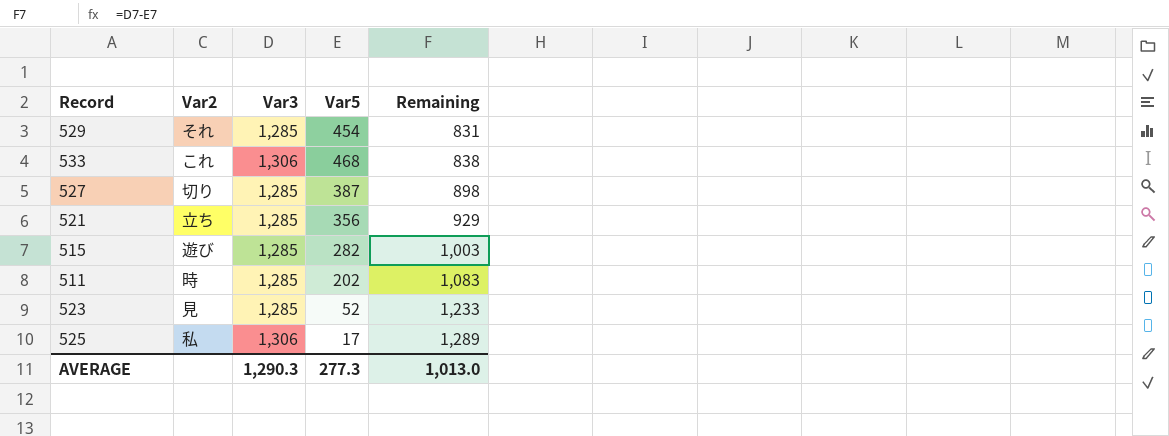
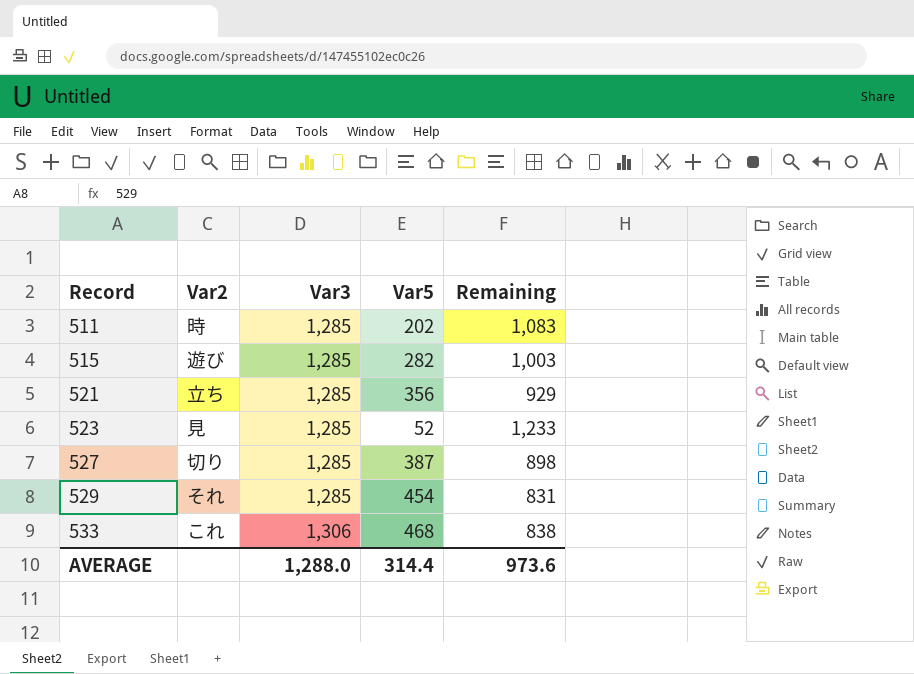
row order: Remaining ascending -> Record ascending
row 525: 私 | 1,306 | 17 | 1,289 -> none
AVERAGE | Var3: 1,290.3 -> 1,288.0
AVERAGE | Var5: 277.3 -> 314.4
AVERAGE | Remaining: 1,013.0 -> 973.6

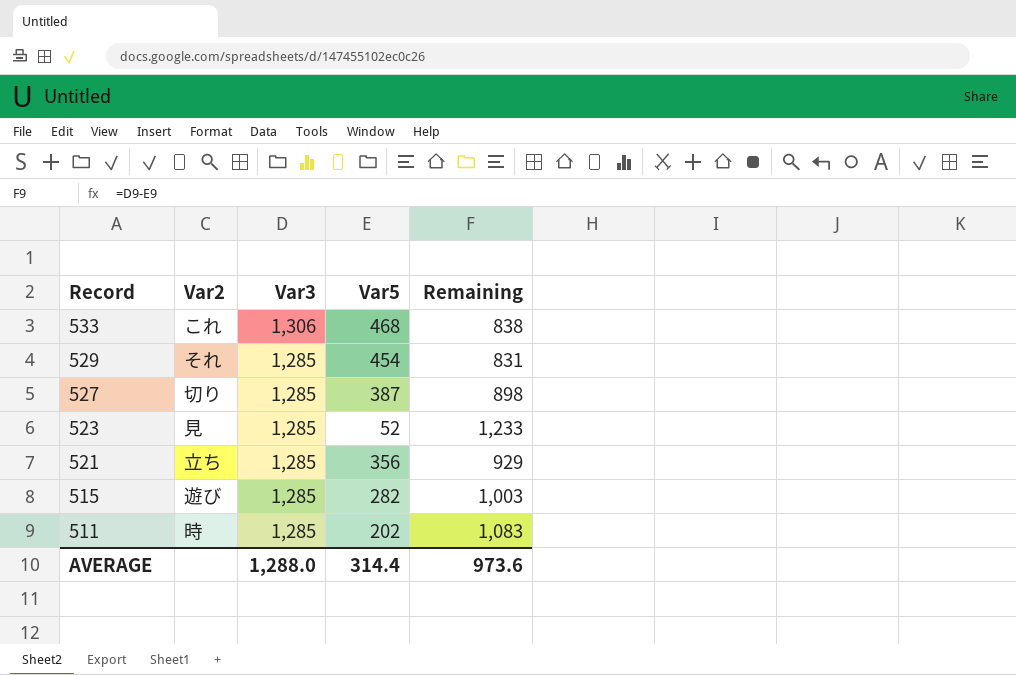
row order: Record ascending -> Record descending

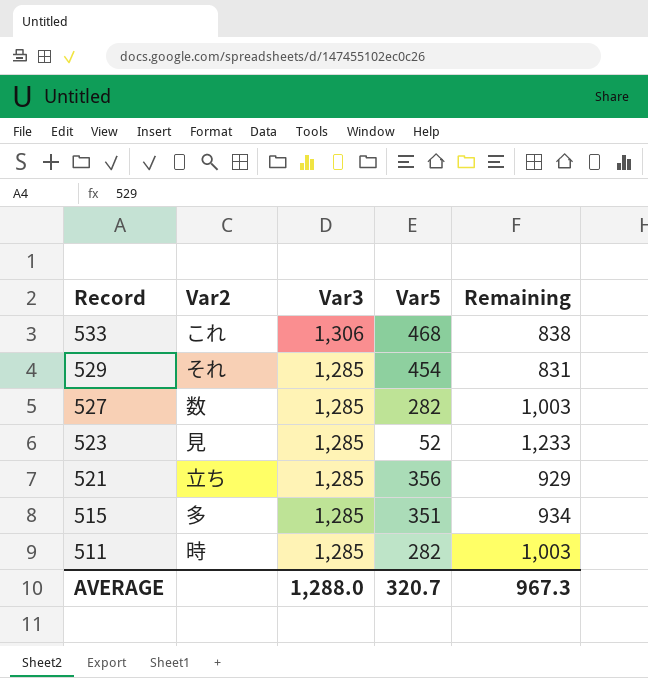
527 | Var2: 切り -> 数
527 | Var5: 387 -> 282
527 | Remaining: 898 -> 1,003
515 | Var2: 遊び -> 多
515 | Var5: 282 -> 351
515 | Remaining: 1,003 -> 934
511 | Var5: 202 -> 282
511 | Remaining: 1,083 -> 1,003
AVERAGE | Var5: 314.4 -> 320.7
AVERAGE | Remaining: 973.6 -> 967.3

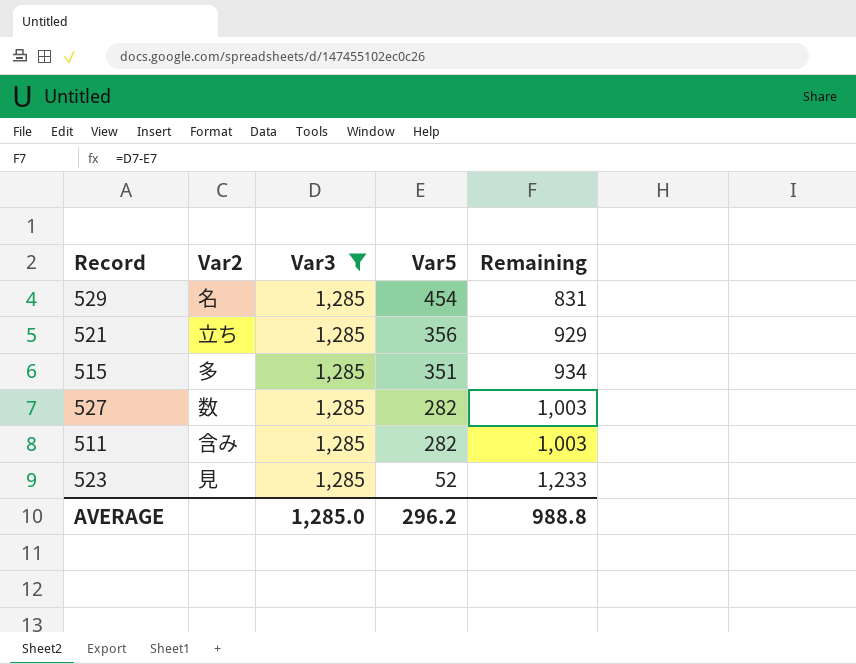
filter: none -> Var3 = 1,285
row order: Record descending -> Var5 descending
529 | Var2: それ -> 名
511 | Var2: 時 -> 含み
AVERAGE | Var3: 1,288.0 -> 1,285.0
AVERAGE | Var5: 320.7 -> 296.2
AVERAGE | Remaining: 967.3 -> 988.8

